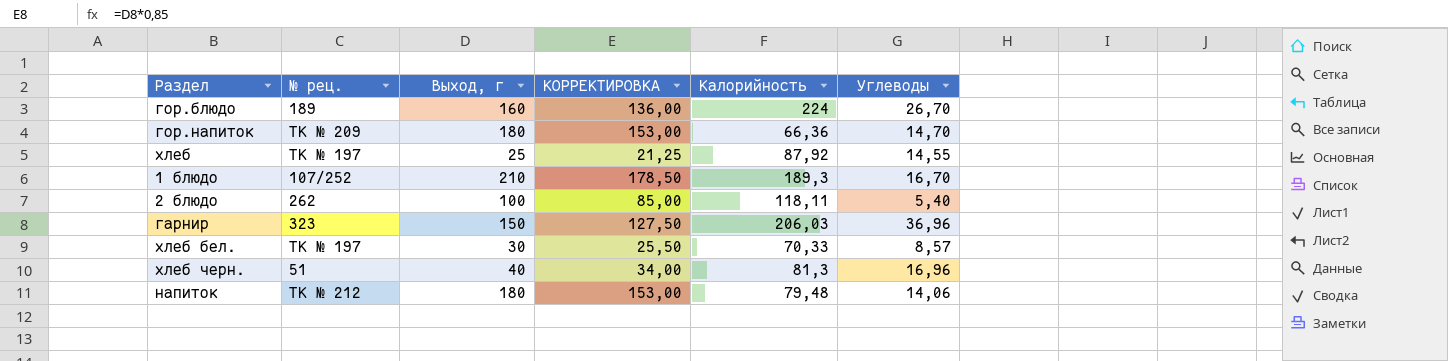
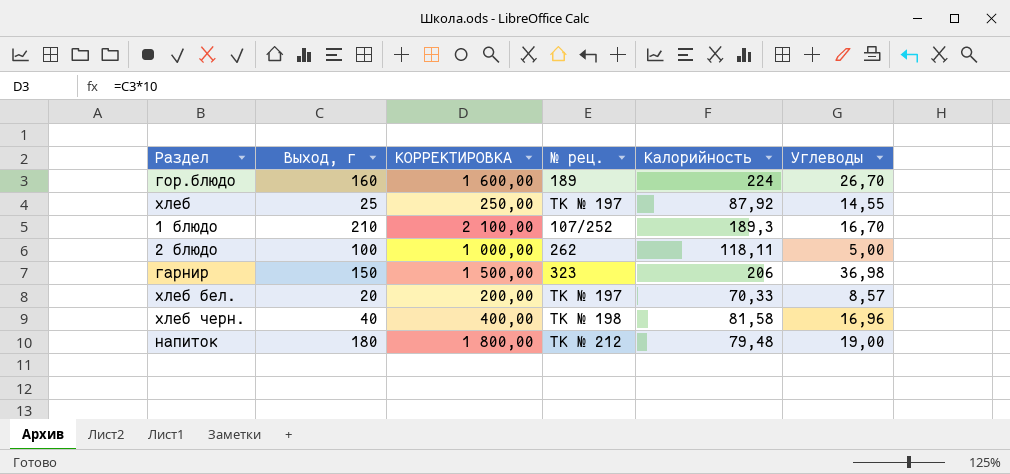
column КОРРЕКТИРОВКА | formula: [Выход, г] * 0,85 -> [Выход, г] * 10
column № рец. | position: 2 -> 4
row гор.напиток: ТК № 209 | 180 | 153,00 | 66,36 | 14,70 -> none
2 блюдо | Углеводы: 5,40 -> 5,00
гарнир | Калорийность: 206,03 -> 206
гарнир | Углеводы: 36,96 -> 36,98
хлеб бел. | Выход, г: 30 -> 20
хлеб черн. | № рец.: 51 -> ТК № 198
хлеб черн. | Калорийность: 81,3 -> 81,58
напиток | Углеводы: 14,06 -> 19,00

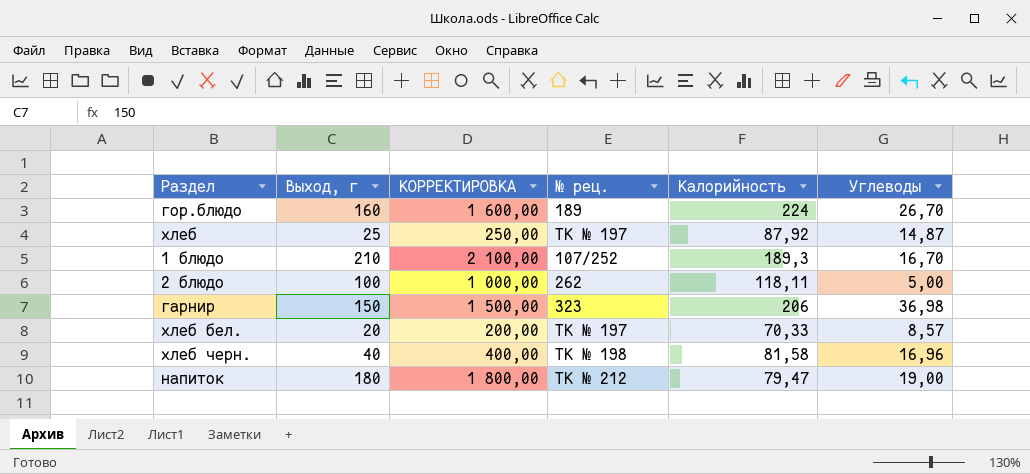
хлеб | Углеводы: 14,55 -> 14,87
напиток | Калорийность: 79,48 -> 79,47

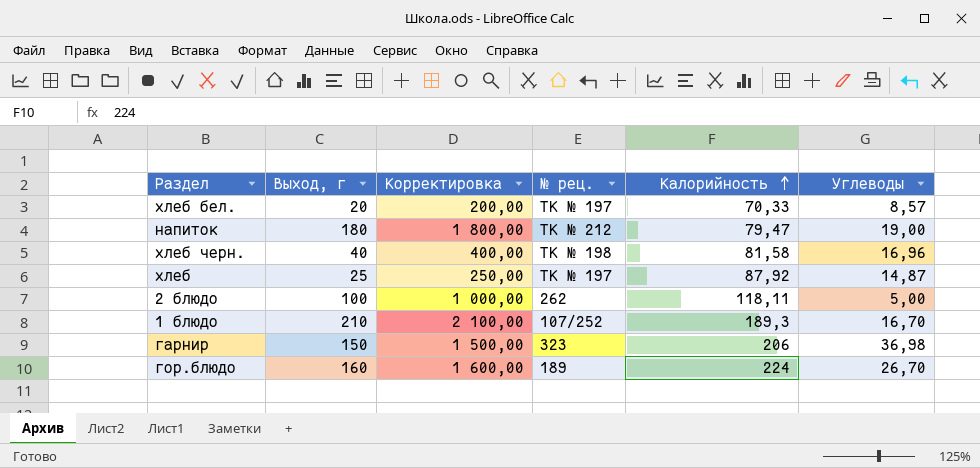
row order: none -> Калорийность ascending
column name: КОРРЕКТИРОВКА -> Корректировка

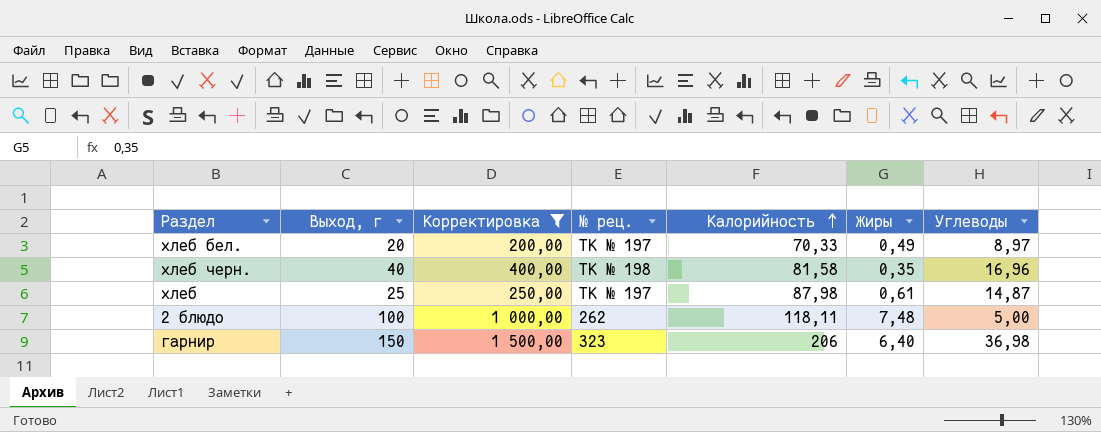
filter: none -> Корректировка <= 1 500,00
column Жиры | position: none -> 6
хлеб бел. | Углеводы: 8,57 -> 8,97
хлеб | Калорийность: 87,92 -> 87,98

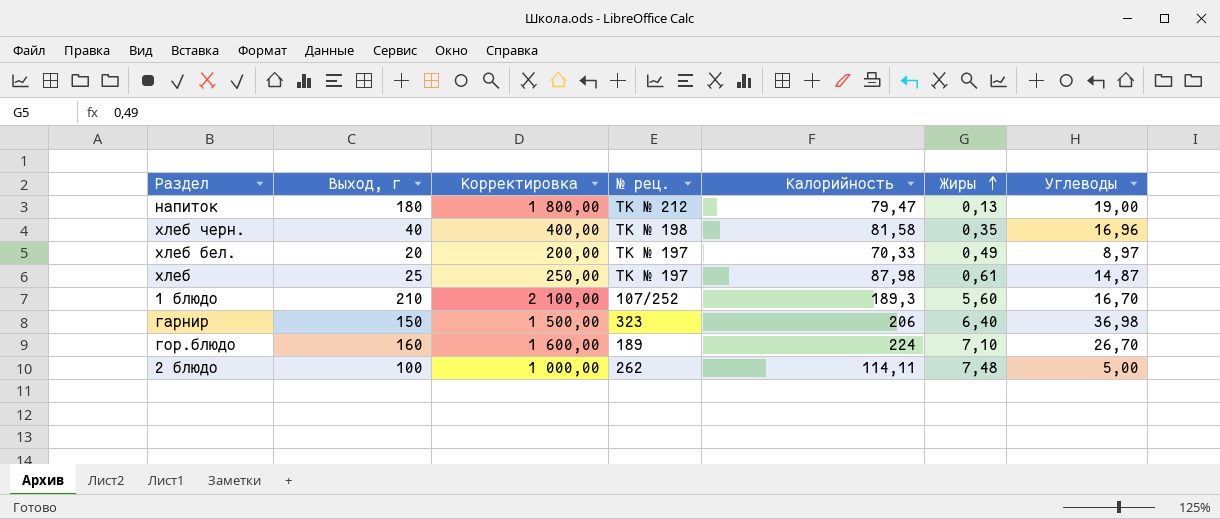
filter: Корректировка <= 1 500,00 -> none
row order: Калорийность ascending -> Жиры ascending
2 блюдо | Калорийность: 118,11 -> 114,11

